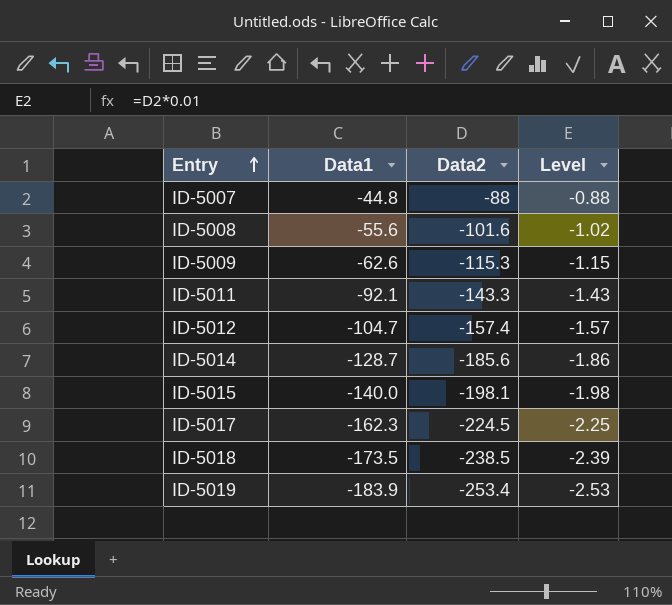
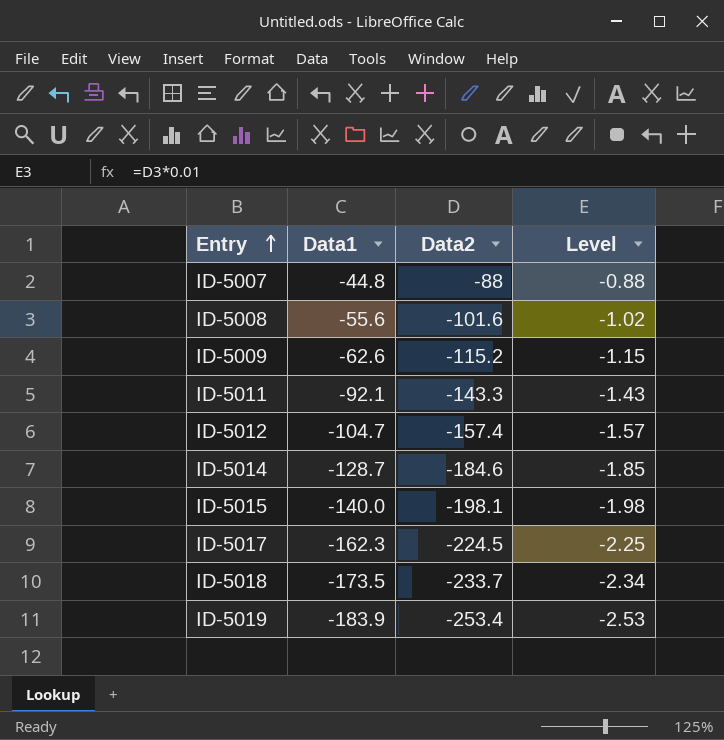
ID-5009 | Data2: -115.3 -> -115.2
ID-5014 | Data2: -185.6 -> -184.6
ID-5014 | Level: -1.86 -> -1.85
ID-5018 | Data2: -238.5 -> -233.7
ID-5018 | Level: -2.39 -> -2.34

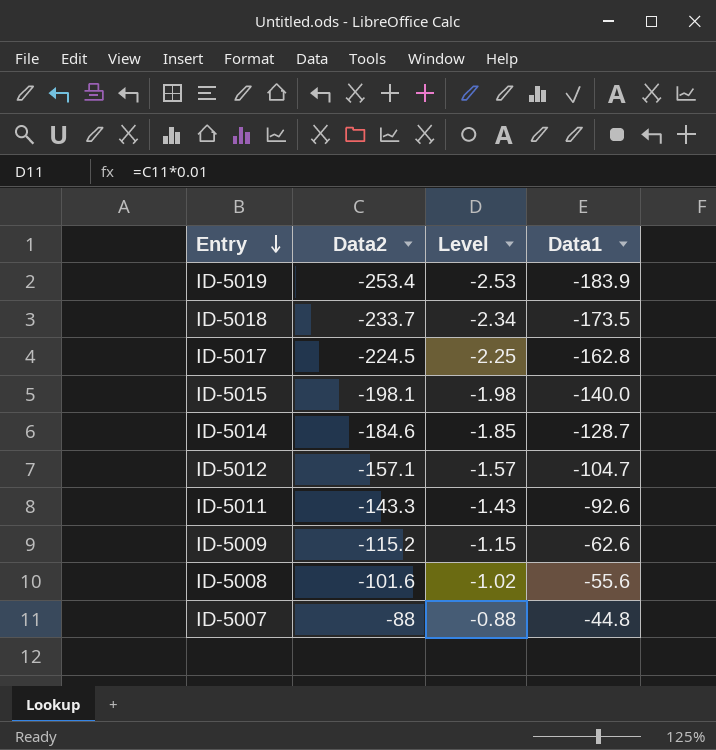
row order: Entry ascending -> Entry descending
column Data1 | position: 2 -> 4
ID-5017 | Data1: -162.3 -> -162.8
ID-5012 | Data2: -157.4 -> -157.1
ID-5011 | Data1: -92.1 -> -92.6

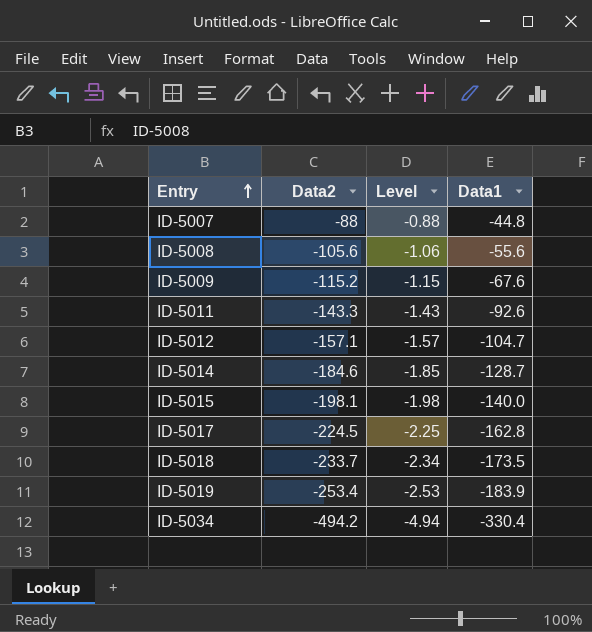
row order: Entry descending -> Entry ascending
ID-5008 | Data2: -101.6 -> -105.6
ID-5008 | Level: -1.02 -> -1.06
ID-5009 | Data1: -62.6 -> -67.6
row ID-5034: none -> -494.2 | -4.94 | -330.4

